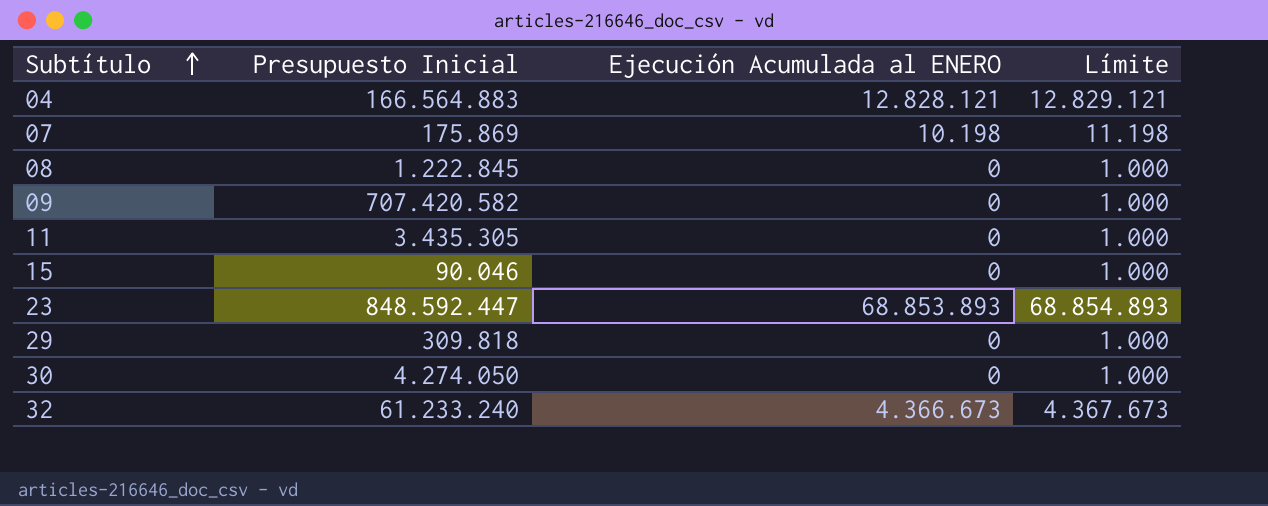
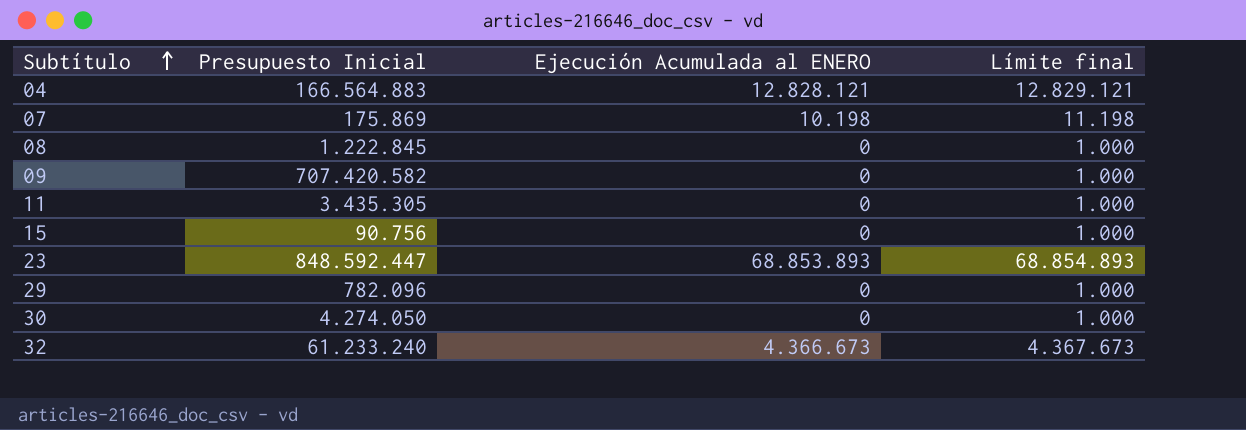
column name: Límite -> Límite final
15 | Presupuesto Inicial: 90.046 -> 90.756
29 | Presupuesto Inicial: 309.818 -> 782.096

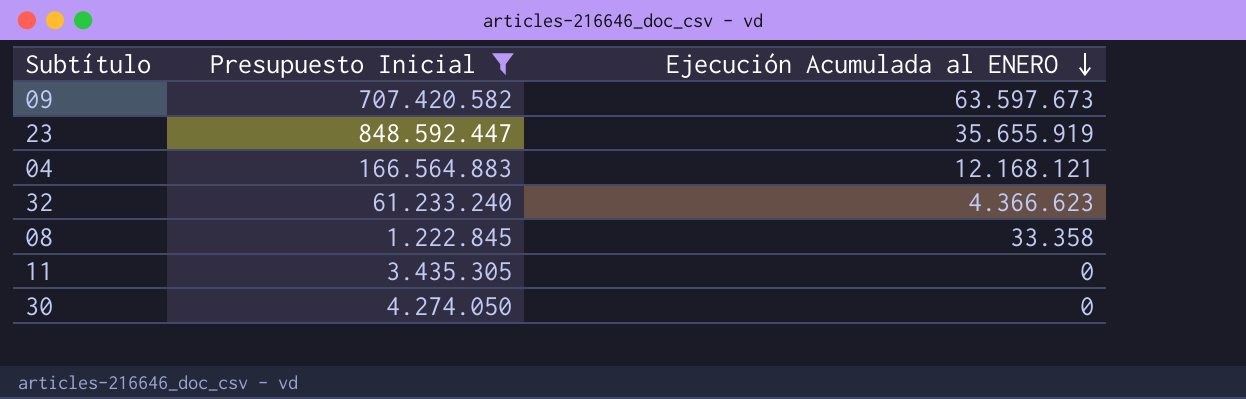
filter: none -> Presupuesto Inicial >= 1.222.845
row order: Subtítulo ascending -> Ejecución Acumulada al ENERO descending
column Límite final | formula: [Ejecución Acumulada al ENERO] + 1000 -> none
09 | Ejecución Acumulada al ENERO: 0 -> 63.597.673
23 | Ejecución Acumulada al ENERO: 68.853.893 -> 35.655.919
04 | Ejecución Acumulada al ENERO: 12.828.121 -> 12.168.121
32 | Ejecución Acumulada al ENERO: 4.366.673 -> 4.366.623
08 | Ejecución Acumulada al ENERO: 0 -> 33.358

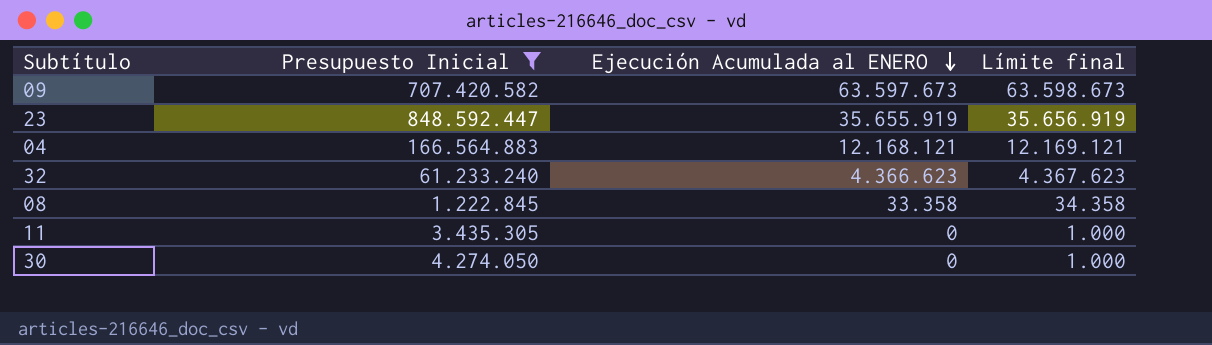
column Límite final | formula: none -> [Ejecución Acumulada al ENERO] + 1000

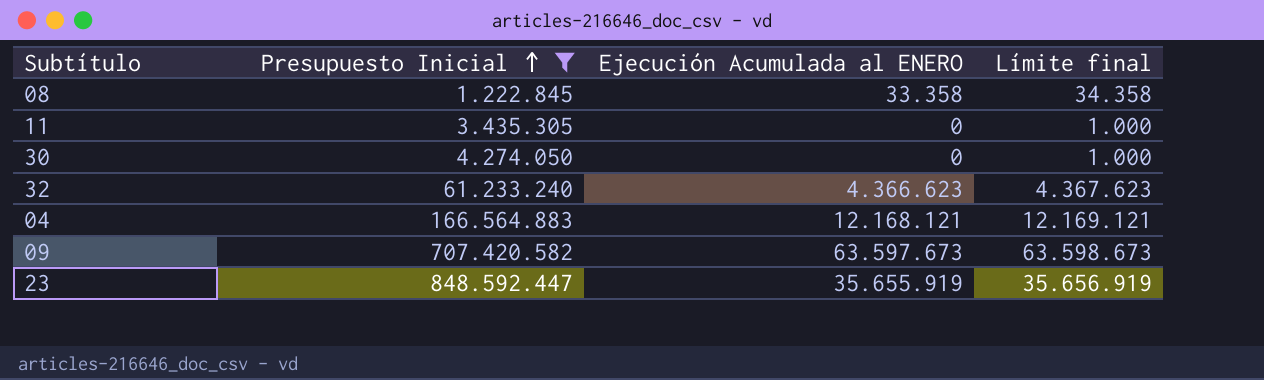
row order: Ejecución Acumulada al ENERO descending -> Presupuesto Inicial ascending

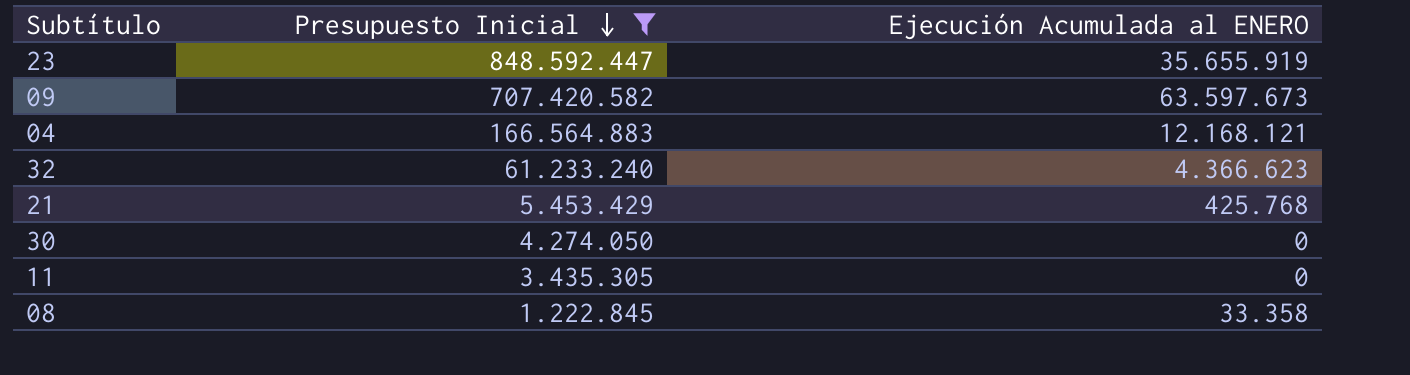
row order: Presupuesto Inicial ascending -> Presupuesto Inicial descending
column Límite final | formula: [Ejecución Acumulada al ENERO] + 1000 -> none
row 21: none -> 5.453.429 | 425.768

